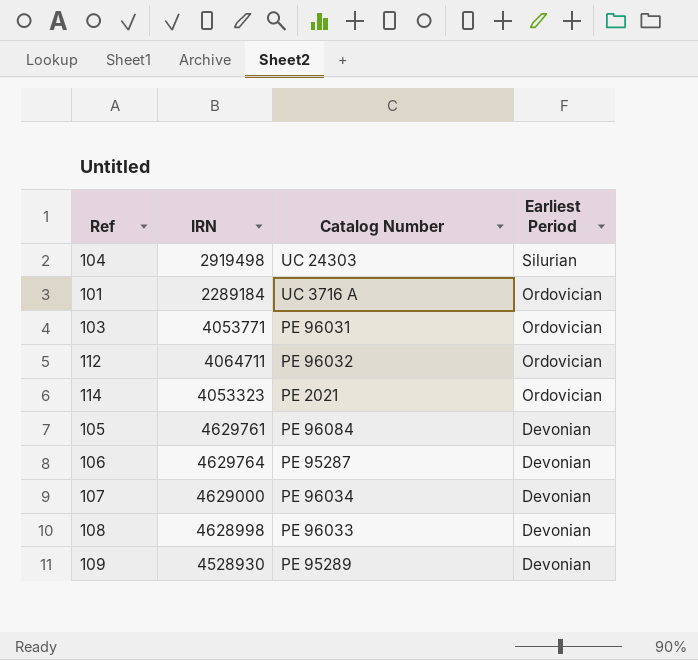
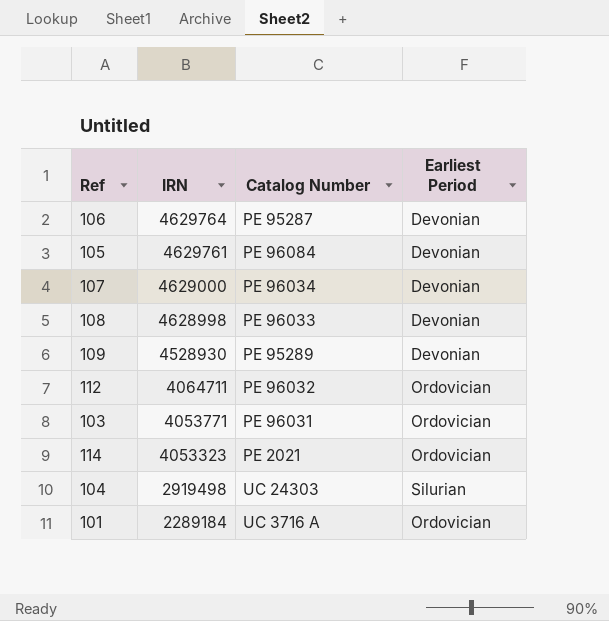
row order: Earliest Period descending -> IRN descending

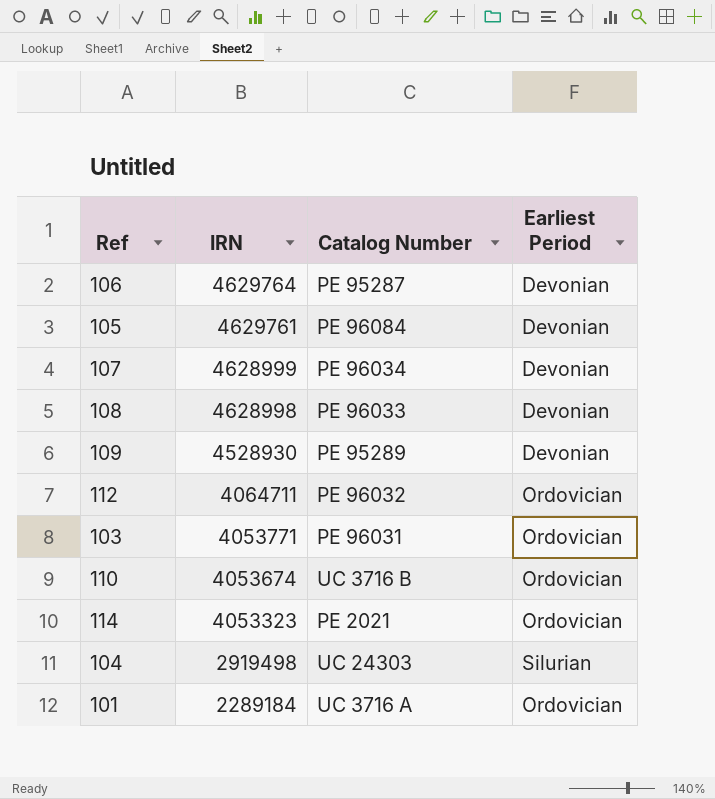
107 | IRN: 4629000 -> 4628999
row 110: none -> 4053674 | UC 3716 B | Ordovician

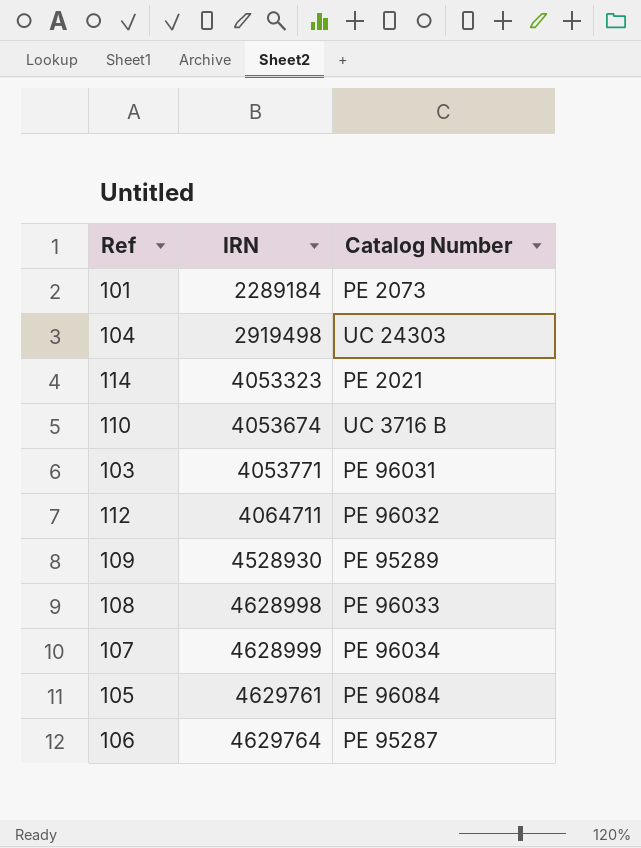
row order: IRN descending -> IRN ascending
column Earliest Period | position: 4 -> none
101 | Catalog Number: UC 3716 A -> PE 2073

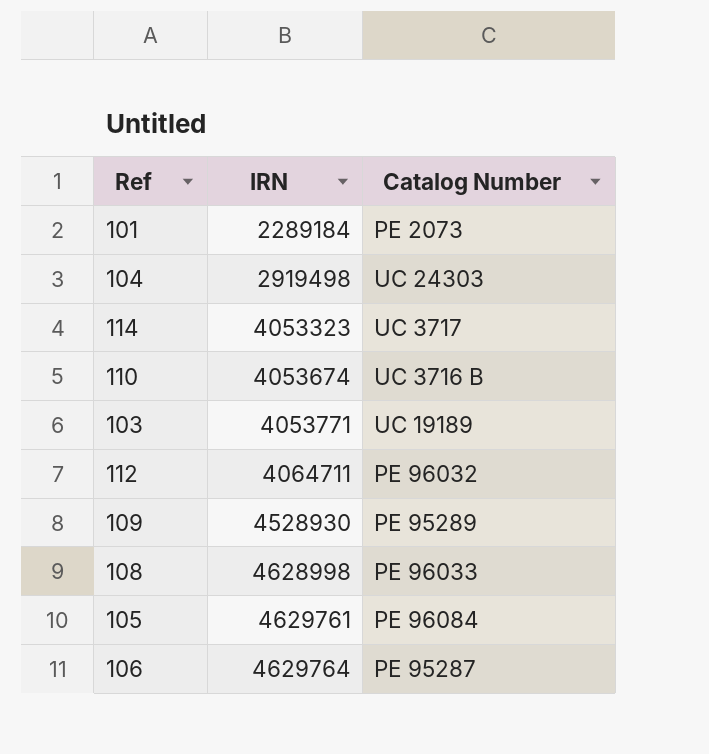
row 107: 4628999 | PE 96034 -> none
114 | Catalog Number: PE 2021 -> UC 3717
103 | Catalog Number: PE 96031 -> UC 19189

